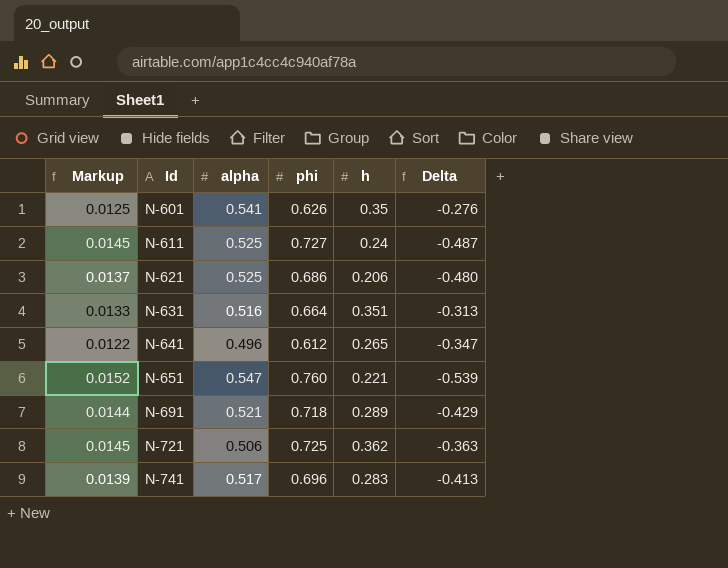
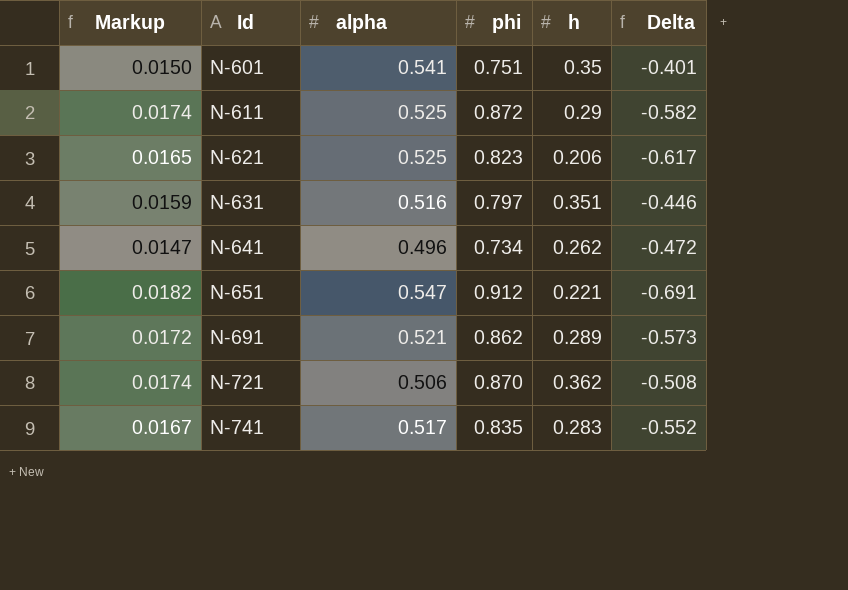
N-601 | Markup: 0.0125 -> 0.0150
N-601 | phi: 0.626 -> 0.751
N-601 | Delta: -0.276 -> -0.401
N-611 | Markup: 0.0145 -> 0.0174
N-611 | phi: 0.727 -> 0.872
N-611 | h: 0.24 -> 0.29
N-611 | Delta: -0.487 -> -0.582
N-621 | Markup: 0.0137 -> 0.0165
N-621 | phi: 0.686 -> 0.823
N-621 | Delta: -0.480 -> -0.617
N-631 | Markup: 0.0133 -> 0.0159
N-631 | phi: 0.664 -> 0.797
N-631 | Delta: -0.313 -> -0.446
N-641 | Markup: 0.0122 -> 0.0147
N-641 | phi: 0.612 -> 0.734
N-641 | h: 0.265 -> 0.262
N-641 | Delta: -0.347 -> -0.472
N-651 | Markup: 0.0152 -> 0.0182
N-651 | phi: 0.760 -> 0.912
N-651 | Delta: -0.539 -> -0.691
N-691 | Markup: 0.0144 -> 0.0172
N-691 | phi: 0.718 -> 0.862
N-691 | Delta: -0.429 -> -0.573
N-721 | Markup: 0.0145 -> 0.0174
N-721 | phi: 0.725 -> 0.870
N-721 | Delta: -0.363 -> -0.508
N-741 | Markup: 0.0139 -> 0.0167
N-741 | phi: 0.696 -> 0.835
N-741 | Delta: -0.413 -> -0.552

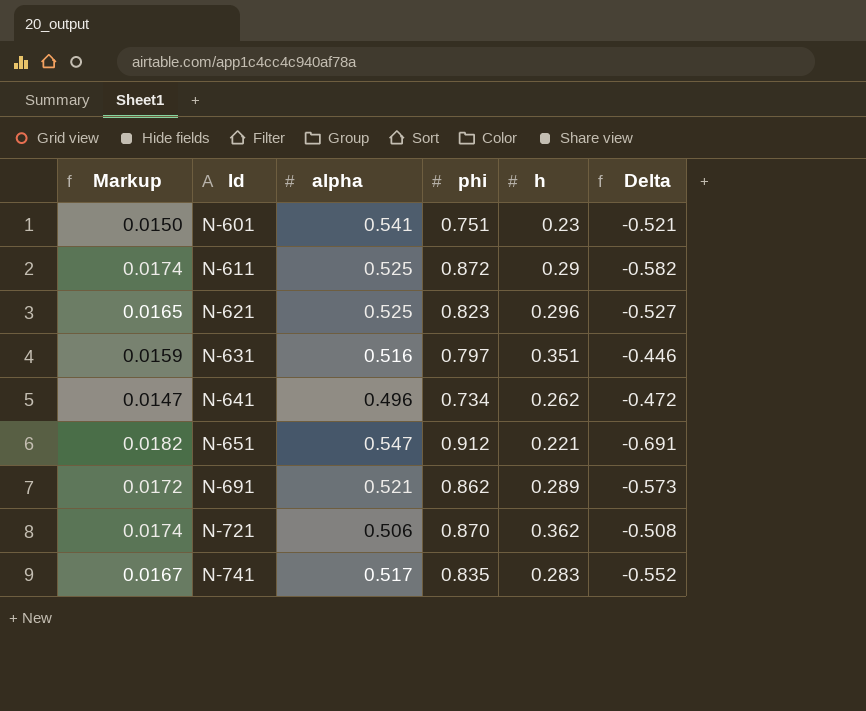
N-601 | h: 0.35 -> 0.23
N-601 | Delta: -0.401 -> -0.521
N-621 | h: 0.206 -> 0.296
N-621 | Delta: -0.617 -> -0.527

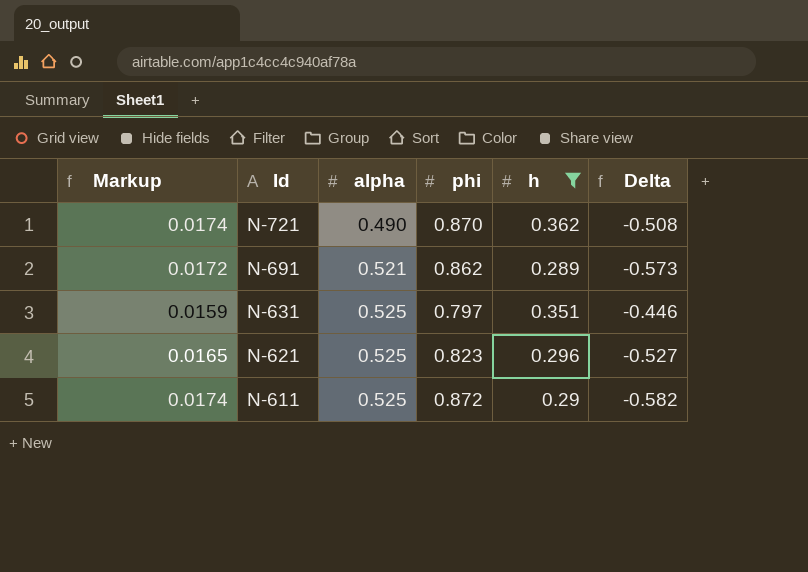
filter: none -> h >= 0.289
row order: Id ascending -> Id descending
N-721 | alpha: 0.506 -> 0.490
N-631 | alpha: 0.516 -> 0.525

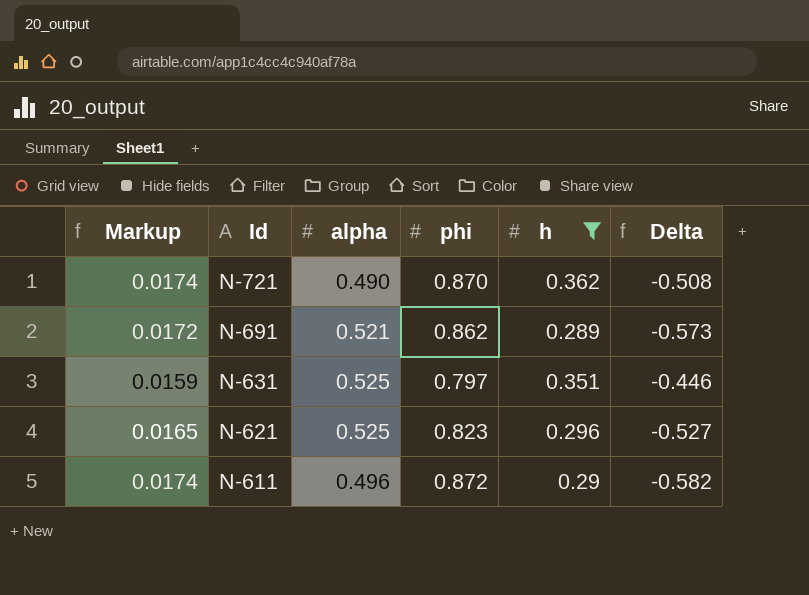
N-611 | alpha: 0.525 -> 0.496

